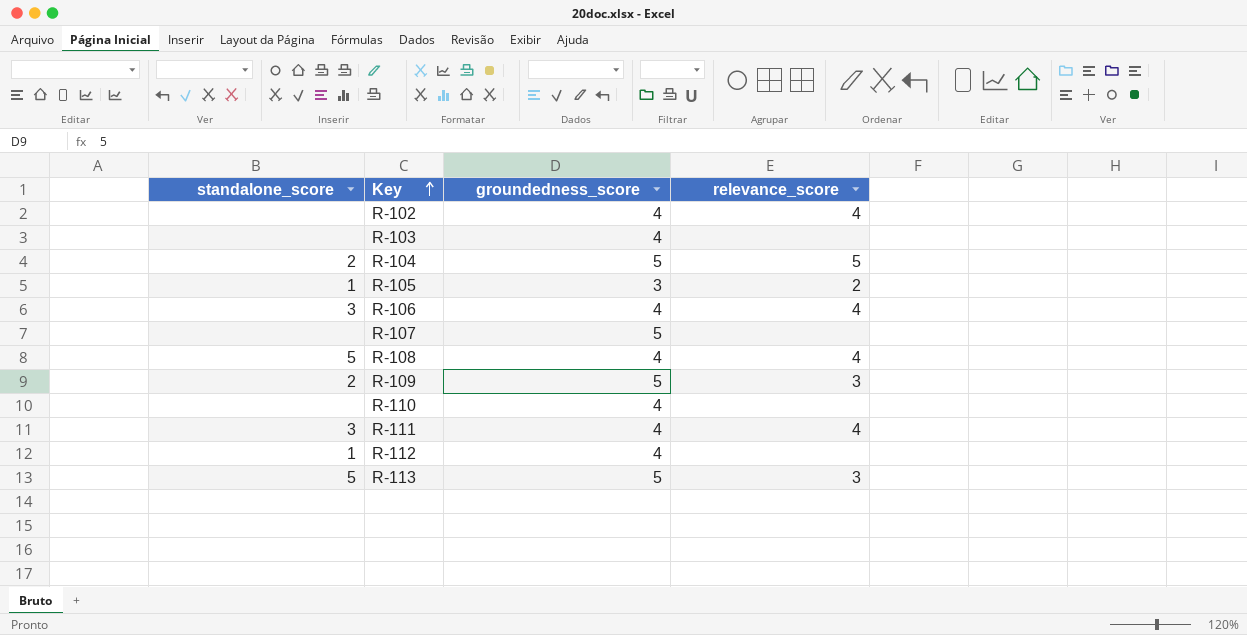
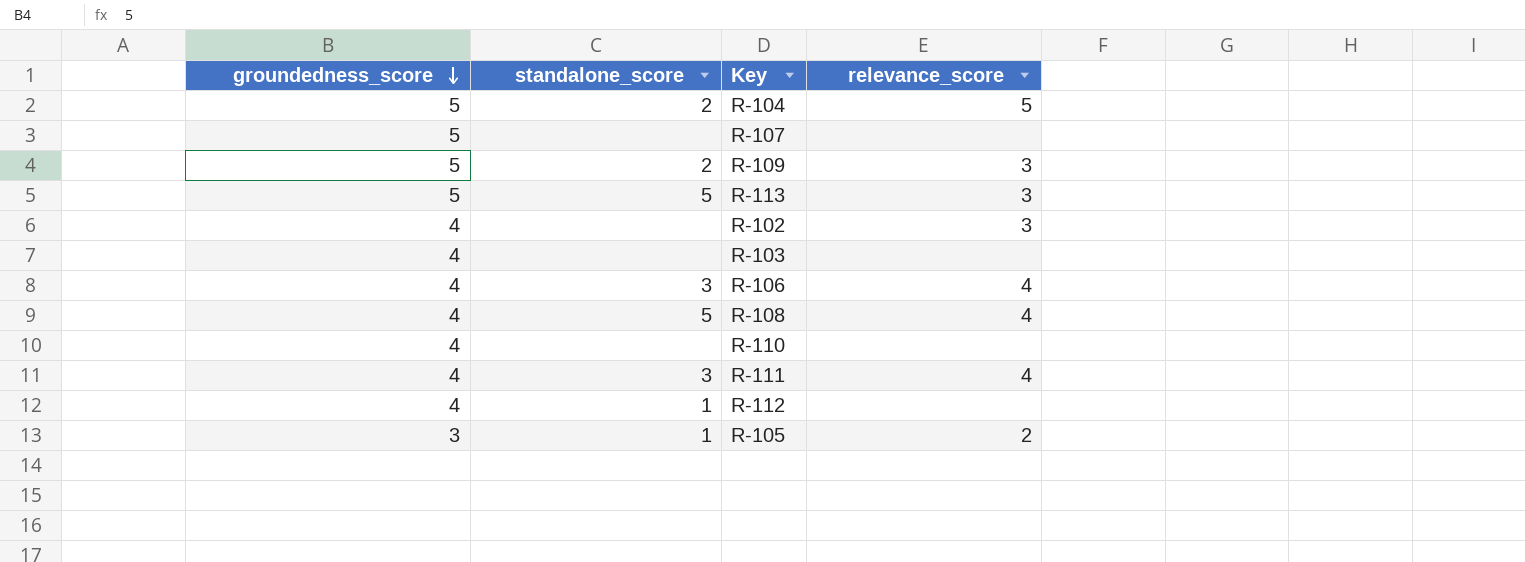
row order: Key ascending -> groundedness_score descending
column groundedness_score | position: 3 -> 1
R-102 | relevance_score: 4 -> 3

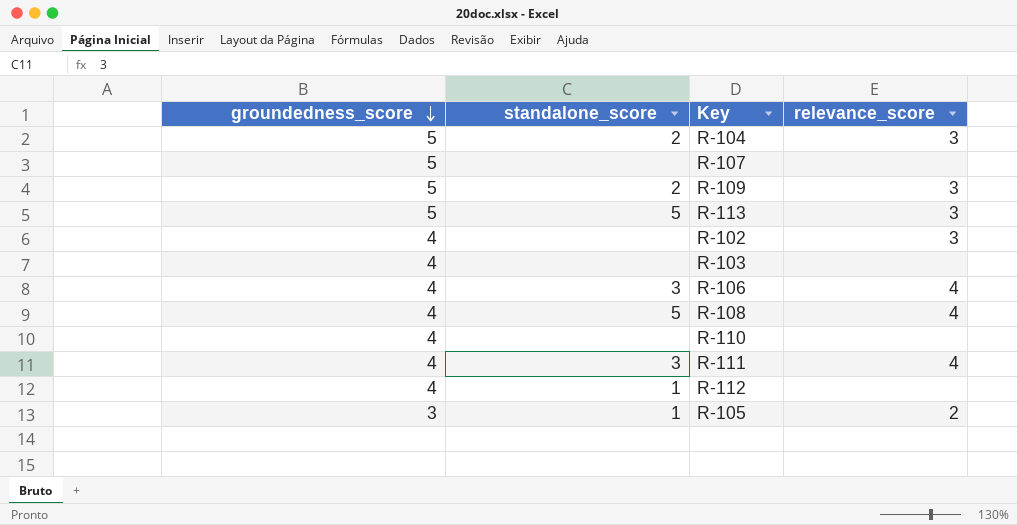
R-104 | relevance_score: 5 -> 3

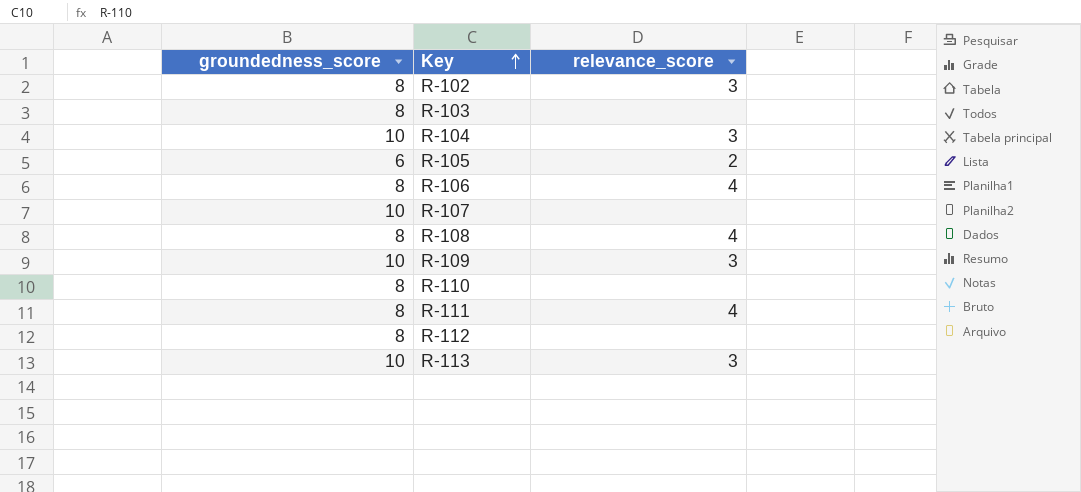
row order: groundedness_score descending -> Key ascending
column standalone_score | position: 2 -> none
R-102 | groundedness_score: 4 -> 8
R-103 | groundedness_score: 4 -> 8
R-104 | groundedness_score: 5 -> 10
R-105 | groundedness_score: 3 -> 6
R-106 | groundedness_score: 4 -> 8
R-107 | groundedness_score: 5 -> 10
R-108 | groundedness_score: 4 -> 8
R-109 | groundedness_score: 5 -> 10
R-110 | groundedness_score: 4 -> 8
R-111 | groundedness_score: 4 -> 8
R-112 | groundedness_score: 4 -> 8
R-113 | groundedness_score: 5 -> 10

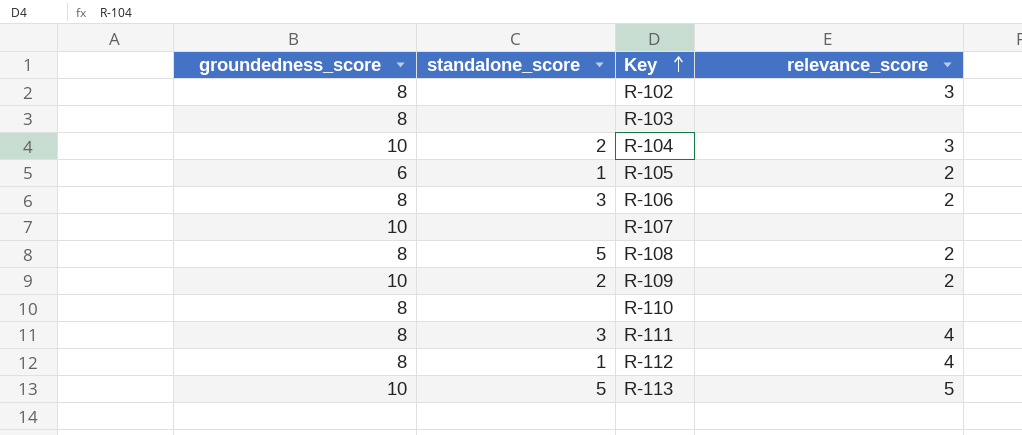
column standalone_score | position: none -> 2
R-106 | relevance_score: 4 -> 2
R-108 | relevance_score: 4 -> 2
R-109 | relevance_score: 3 -> 2
R-112 | relevance_score: none -> 4
R-113 | relevance_score: 3 -> 5

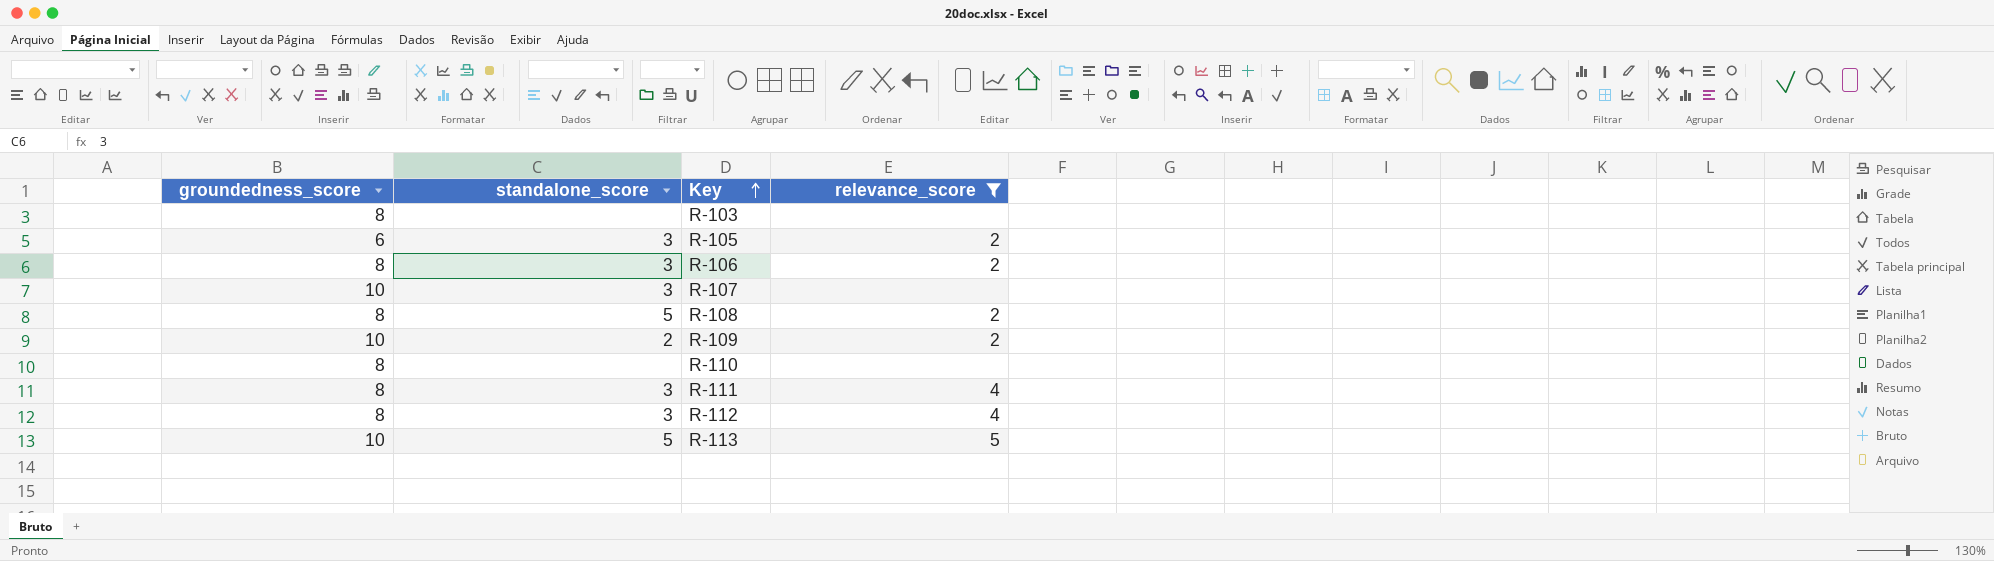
filter: none -> relevance_score != 3
R-105 | standalone_score: 1 -> 3
R-107 | standalone_score: none -> 3
R-112 | standalone_score: 1 -> 3

